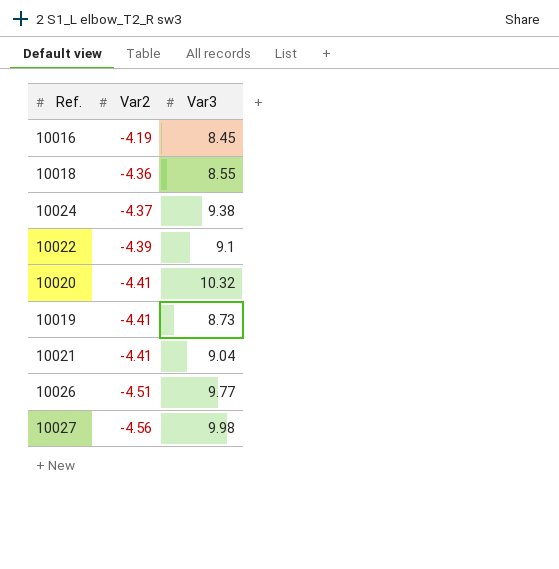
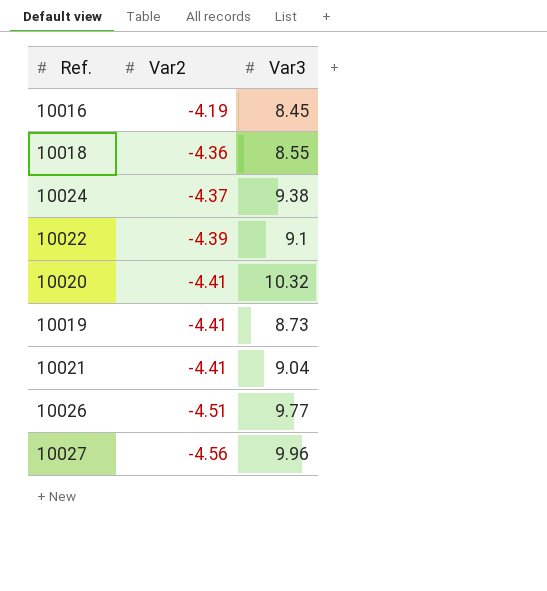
10027 | Var3: 9.98 -> 9.96

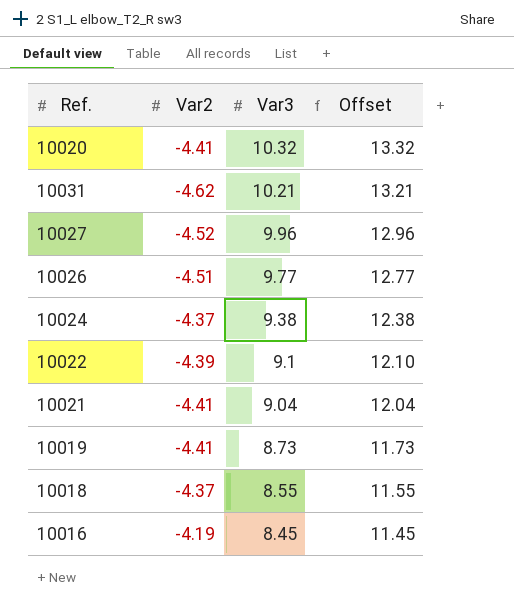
row order: Var2 descending -> Var3 descending
column Offset | formula: none -> [Var3] + 3
row 10031: none -> -4.62 | 10.21 | 13.21
10027 | Var2: -4.56 -> -4.52
10018 | Var2: -4.36 -> -4.37

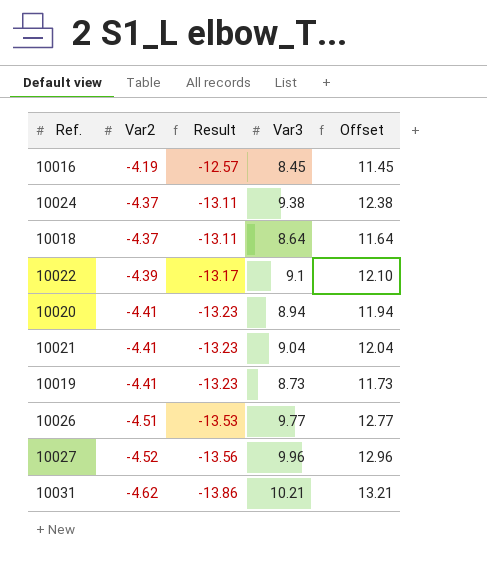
row order: Var3 descending -> Var2 descending
column Result | formula: none -> [Var2] * 3
10018 | Var3: 8.55 -> 8.64
10018 | Offset: 11.55 -> 11.64
10020 | Var3: 10.32 -> 8.94
10020 | Offset: 13.32 -> 11.94

